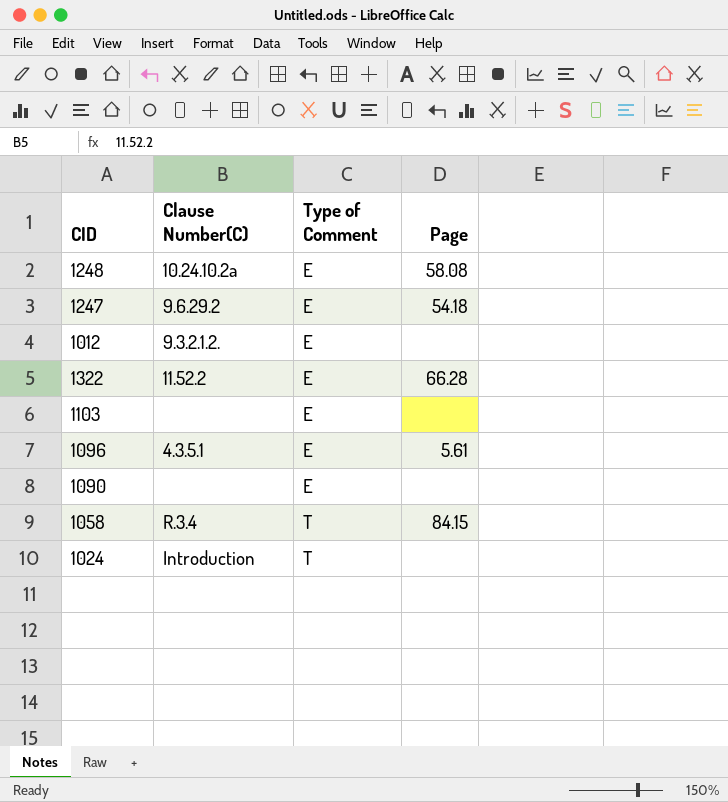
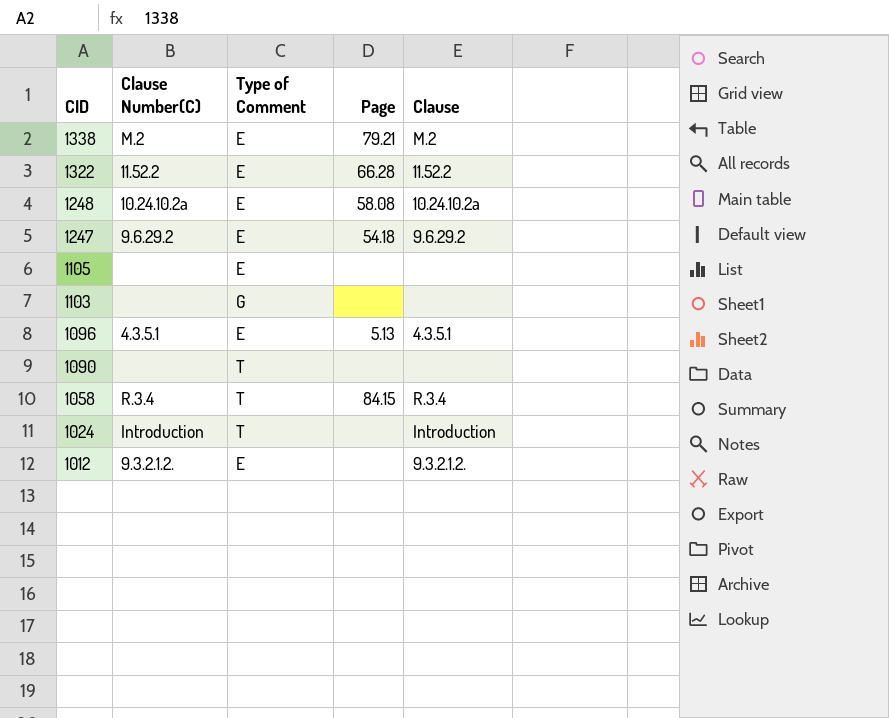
row order: Type of Comment ascending -> CID descending
column Clause | position: none -> 5
row 1338: none -> M.2 | E | 79.21 | M.2
row 1105: none -> none | E | none | none
1103 | Type of Comment: E -> G
1096 | Page: 5.61 -> 5.13
1090 | Type of Comment: E -> T

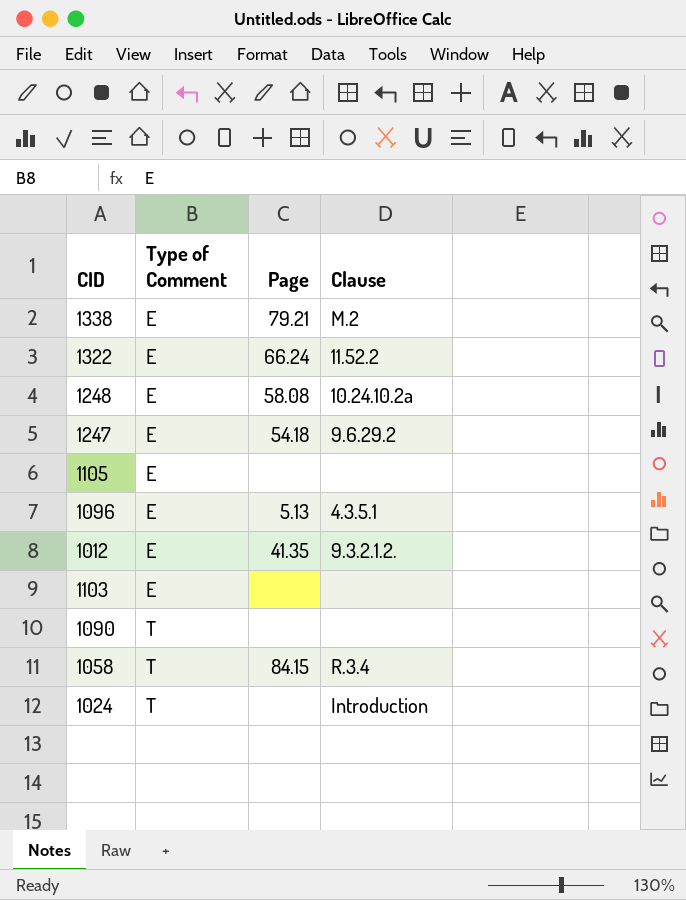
row order: CID descending -> Type of Comment ascending
column Clause Number(C) | position: 2 -> none
1322 | Page: 66.28 -> 66.24
1012 | Page: none -> 41.35
1103 | Type of Comment: G -> E

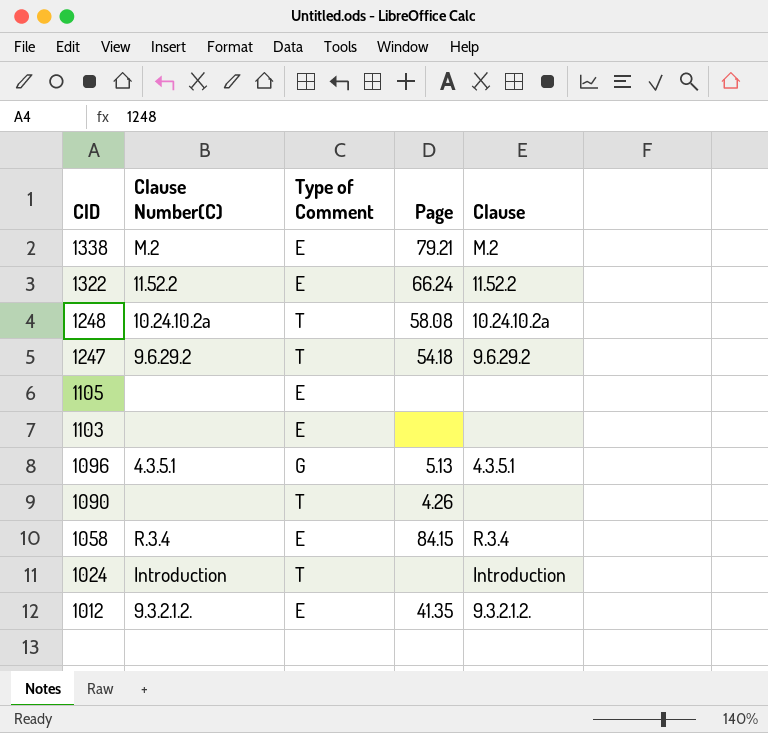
row order: Type of Comment ascending -> CID descending
column Clause Number(C) | position: none -> 2
1248 | Type of Comment: E -> T
1247 | Type of Comment: E -> T
1096 | Type of Comment: E -> G
1090 | Page: none -> 4.26
1058 | Type of Comment: T -> E

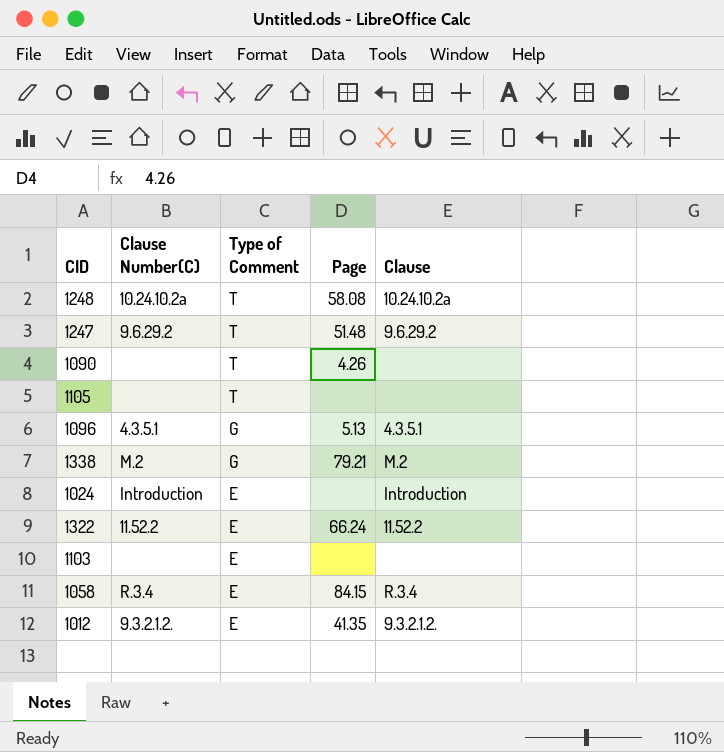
row order: CID descending -> Type of Comment descending
1247 | Page: 54.18 -> 51.48
1105 | Type of Comment: E -> T
1338 | Type of Comment: E -> G
1024 | Type of Comment: T -> E

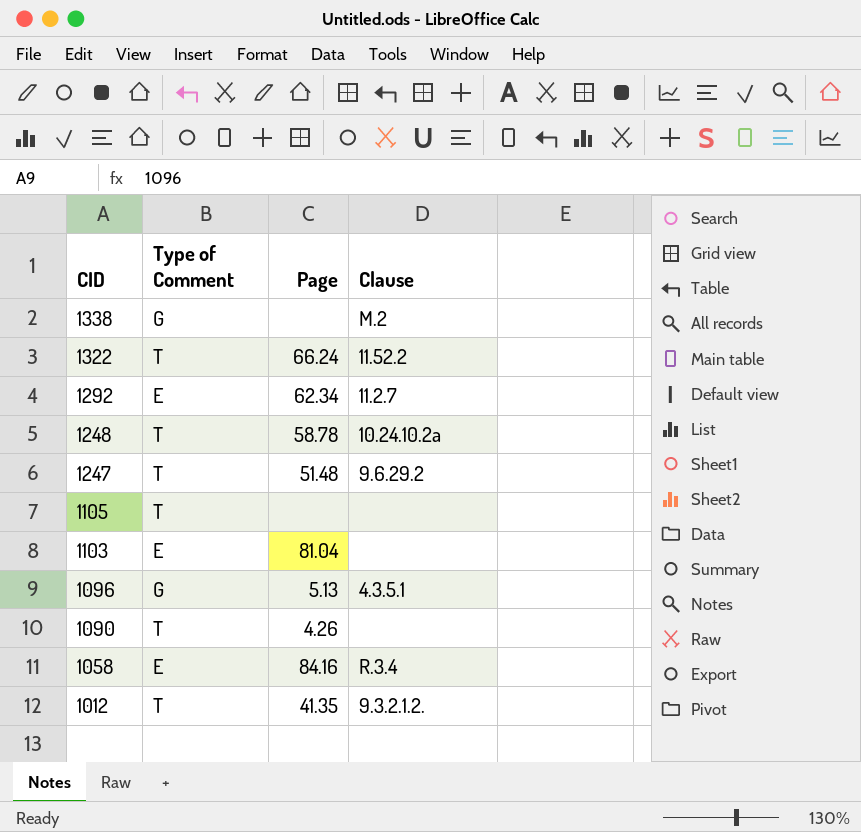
row order: Type of Comment descending -> CID descending
column Clause Number(C) | position: 2 -> none
row 1024: Introduction | E | none | Introduction -> none
1338 | Page: 79.21 -> none
1322 | Type of Comment: E -> T
row 1292: none -> E | 62.34 | 11.2.7
1248 | Page: 58.08 -> 58.78
1103 | Page: none -> 81.04
1058 | Page: 84.15 -> 84.16
1012 | Type of Comment: E -> T

